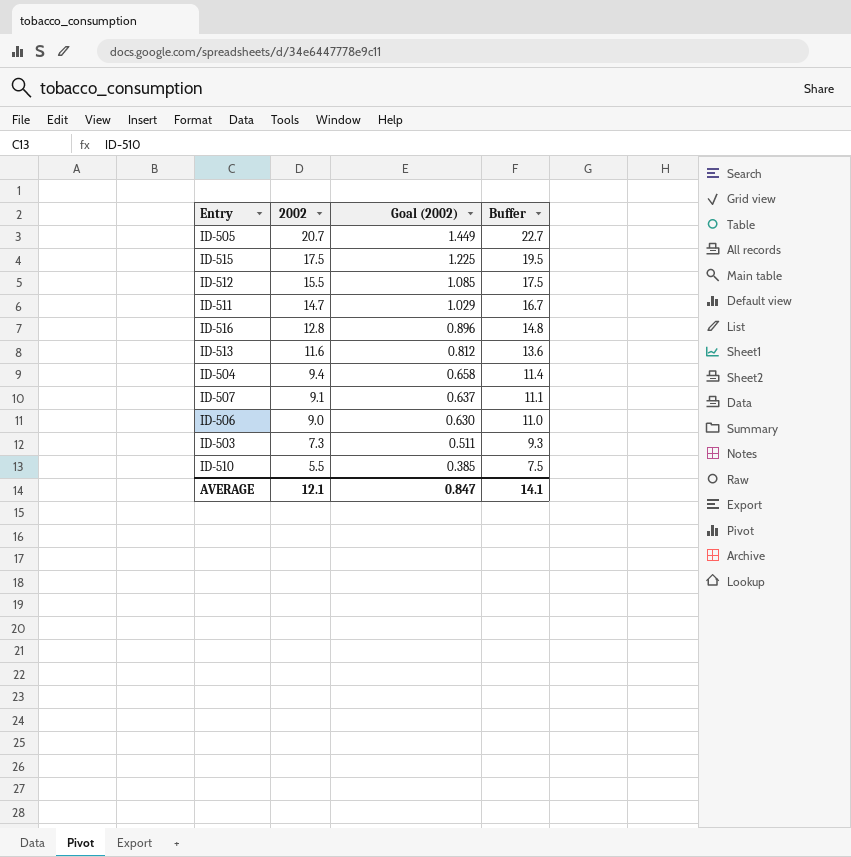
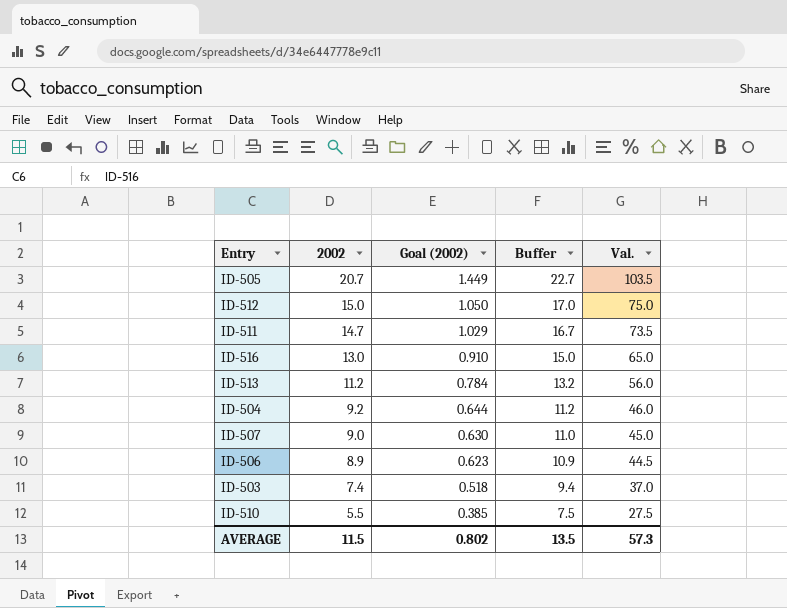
column Val. | formula: none -> [2002] * 5
row ID-515: 17.5 | 1.225 | 19.5 -> none
ID-512 | 2002: 15.5 -> 15.0
ID-512 | Goal (2002): 1.085 -> 1.050
ID-512 | Buffer: 17.5 -> 17.0
ID-516 | 2002: 12.8 -> 13.0
ID-516 | Goal (2002): 0.896 -> 0.910
ID-516 | Buffer: 14.8 -> 15.0
ID-513 | 2002: 11.6 -> 11.2
ID-513 | Goal (2002): 0.812 -> 0.784
ID-513 | Buffer: 13.6 -> 13.2
ID-504 | 2002: 9.4 -> 9.2
ID-504 | Goal (2002): 0.658 -> 0.644
ID-504 | Buffer: 11.4 -> 11.2
ID-507 | 2002: 9.1 -> 9.0
ID-507 | Goal (2002): 0.637 -> 0.630
ID-507 | Buffer: 11.1 -> 11.0
ID-506 | 2002: 9.0 -> 8.9
ID-506 | Goal (2002): 0.630 -> 0.623
ID-506 | Buffer: 11.0 -> 10.9
ID-503 | 2002: 7.3 -> 7.4
ID-503 | Goal (2002): 0.511 -> 0.518
ID-503 | Buffer: 9.3 -> 9.4
AVERAGE | 2002: 12.1 -> 11.5
AVERAGE | Goal (2002): 0.847 -> 0.802
AVERAGE | Buffer: 14.1 -> 13.5

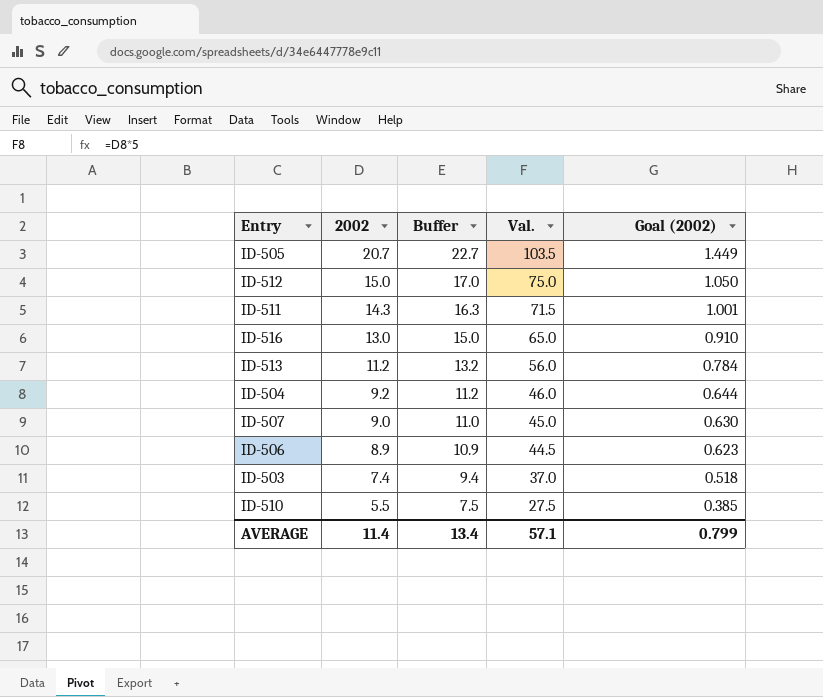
column Goal (2002) | position: 3 -> 5
ID-511 | 2002: 14.7 -> 14.3
ID-511 | Buffer: 16.7 -> 16.3
ID-511 | Val.: 73.5 -> 71.5
ID-511 | Goal (2002): 1.029 -> 1.001
AVERAGE | 2002: 11.5 -> 11.4
AVERAGE | Buffer: 13.5 -> 13.4
AVERAGE | Val.: 57.3 -> 57.1
AVERAGE | Goal (2002): 0.802 -> 0.799

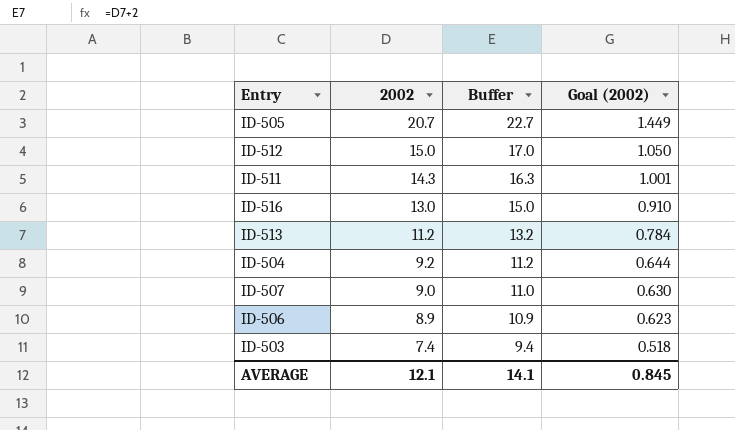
column Val. | formula: [2002] * 5 -> none
row ID-510: 5.5 | 7.5 | 27.5 | 0.385 -> none
AVERAGE | 2002: 11.4 -> 12.1
AVERAGE | Buffer: 13.4 -> 14.1
AVERAGE | Goal (2002): 0.799 -> 0.845

